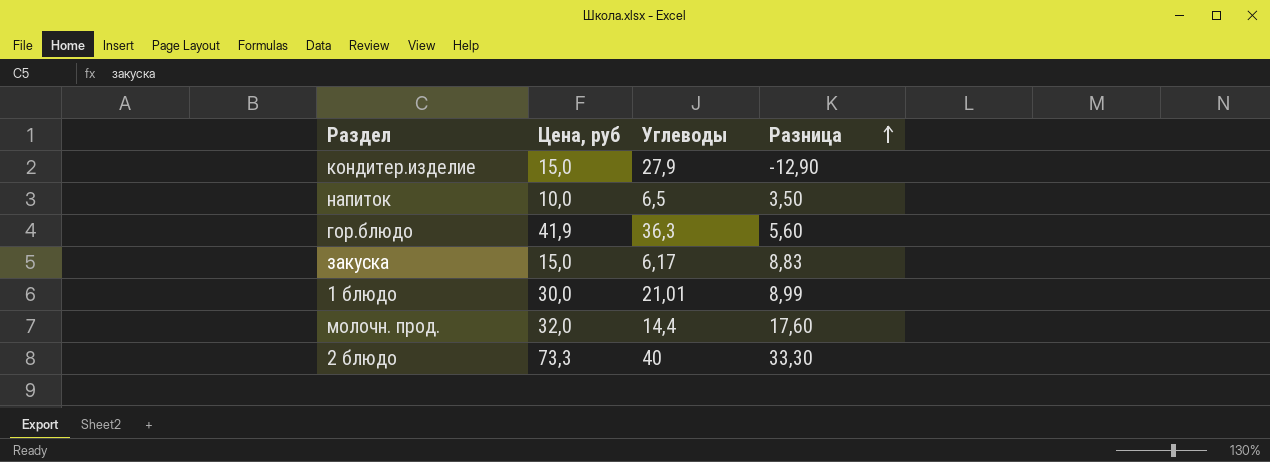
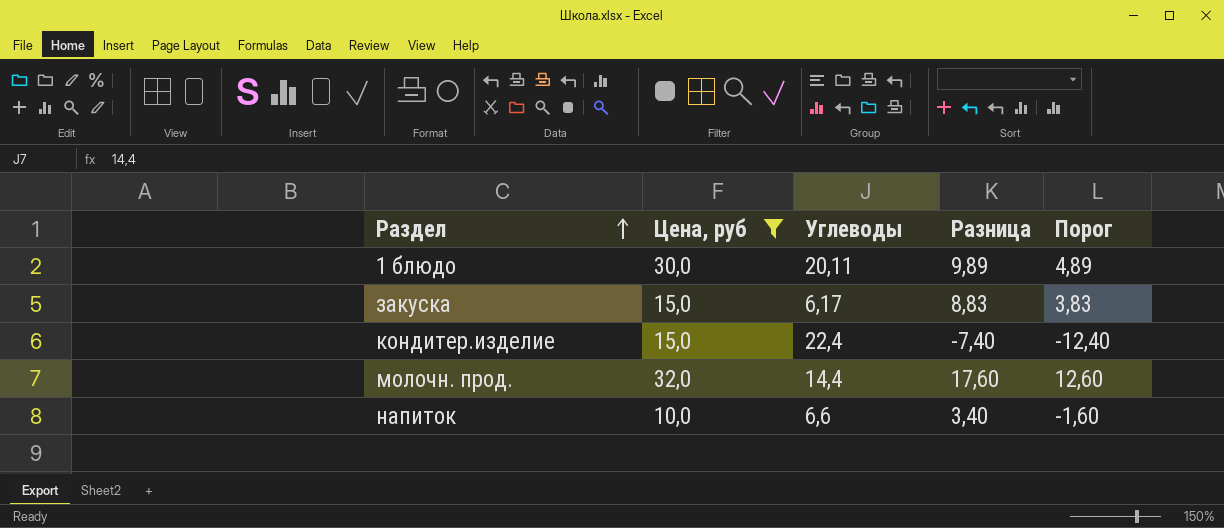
filter: none -> Цена, руб <= 32,0
row order: Разница ascending -> Раздел ascending
column Порог | formula: none -> [Разница] - 5
1 блюдо | Углеводы: 21,01 -> 20,11
1 блюдо | Разница: 8,99 -> 9,89
кондитер.изделие | Углеводы: 27,9 -> 22,4
кондитер.изделие | Разница: -12,90 -> -7,40
напиток | Углеводы: 6,5 -> 6,6
напиток | Разница: 3,50 -> 3,40

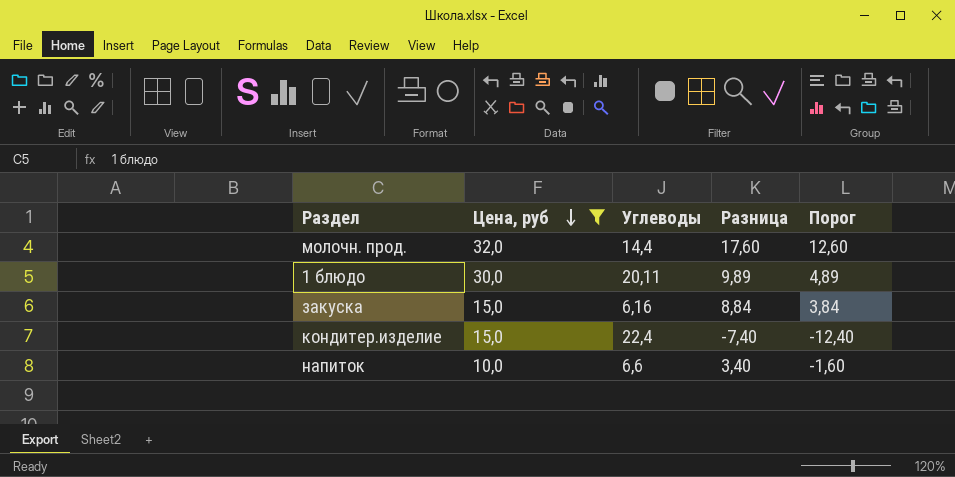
row order: Раздел ascending -> Цена, руб descending
закуска | Углеводы: 6,17 -> 6,16
закуска | Разница: 8,83 -> 8,84
закуска | Порог: 3,83 -> 3,84

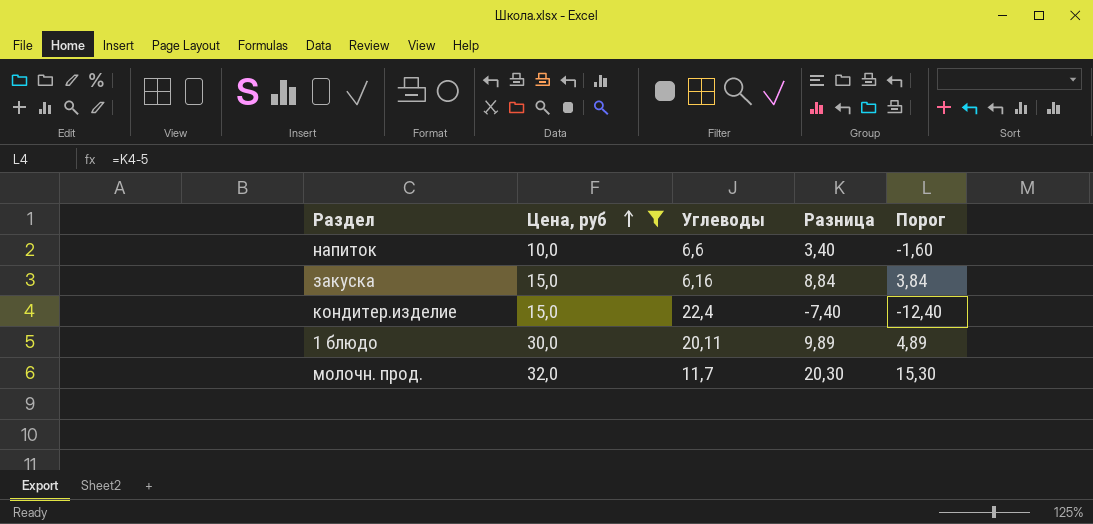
row order: Цена, руб descending -> Цена, руб ascending
молочн. прод. | Углеводы: 14,4 -> 11,7
молочн. прод. | Разница: 17,60 -> 20,30
молочн. прод. | Порог: 12,60 -> 15,30

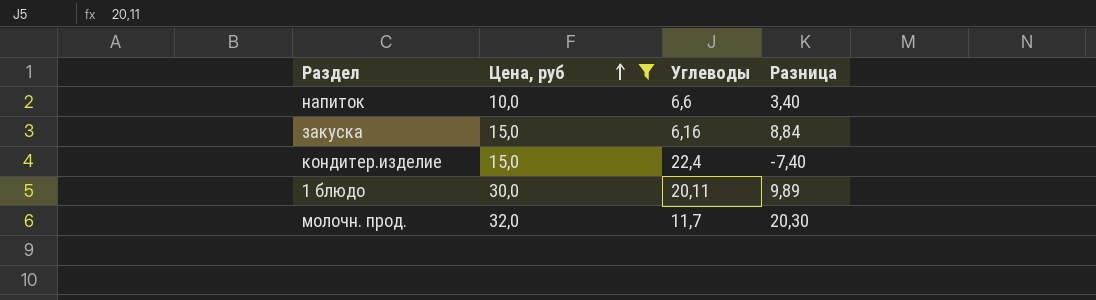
column Порог | formula: [Разница] - 5 -> none

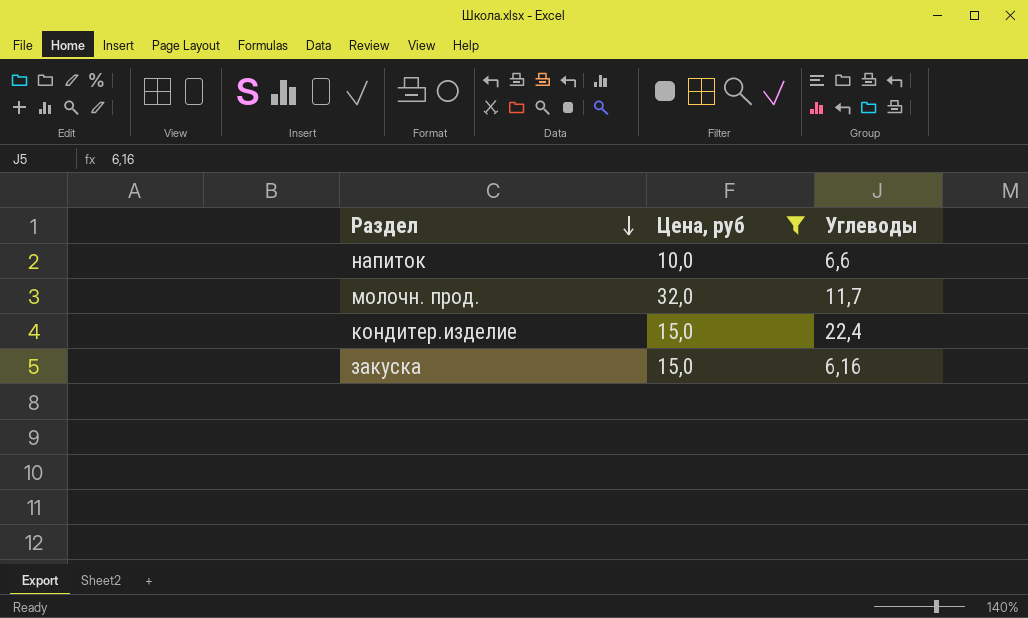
row order: Цена, руб ascending -> Раздел descending
column Разница | formula: [Цена, руб] - [Углеводы] -> none
row 1 блюдо: 30,0 | 20,11 | 9,89 -> none

